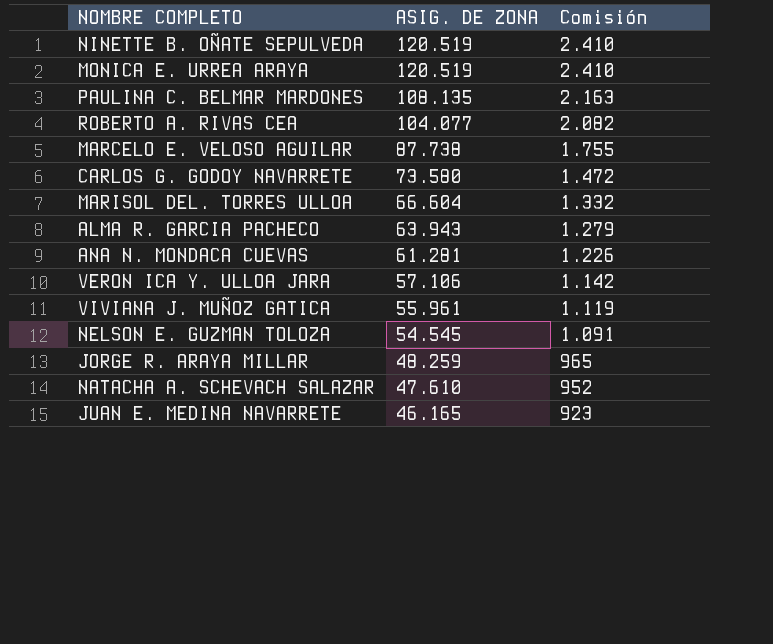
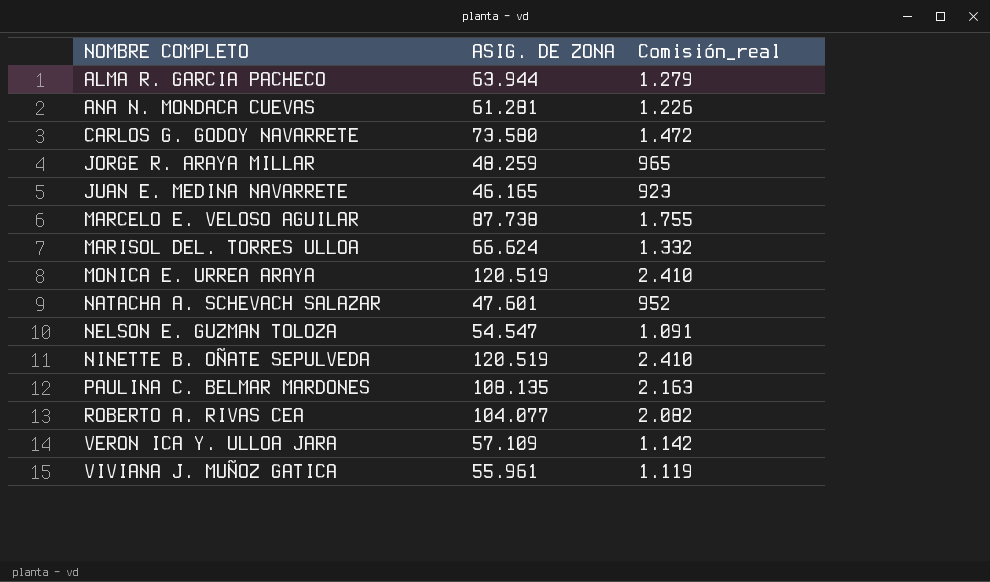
row order: ASIG. DE ZONA descending -> NOMBRE COMPLETO ascending
column name: Comisión -> Comisión_real
ALMA R. GARCIA PACHECO | ASIG. DE ZONA: 63.943 -> 63.944
MARISOL DEL. TORRES ULLOA | ASIG. DE ZONA: 66.604 -> 66.624
NATACHA A. SCHEVACH SALAZAR | ASIG. DE ZONA: 47.610 -> 47.601
NELSON E. GUZMAN TOLOZA | ASIG. DE ZONA: 54.545 -> 54.547
VERON ICA Y. ULLOA JARA | ASIG. DE ZONA: 57.106 -> 57.109

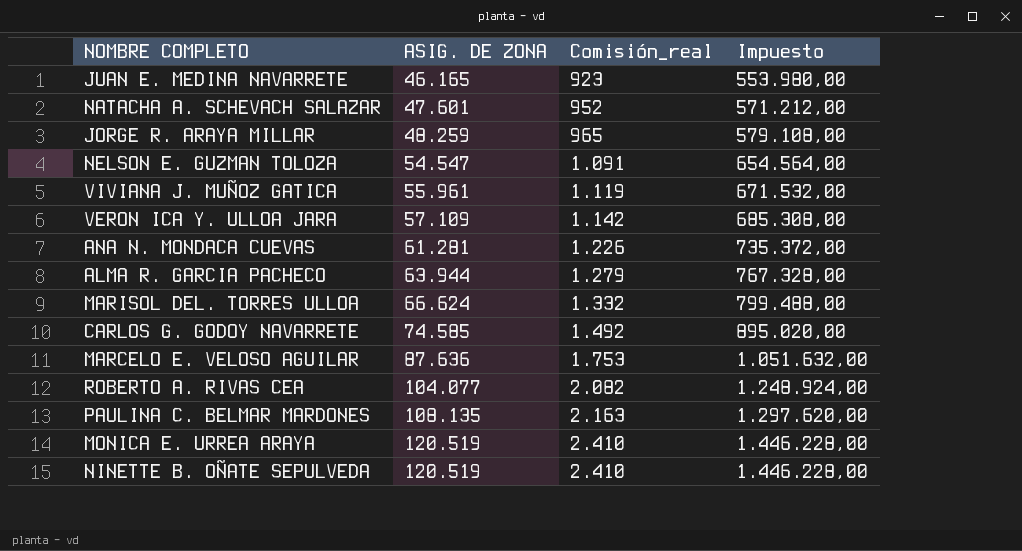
row order: NOMBRE COMPLETO ascending -> ASIG. DE ZONA ascending
column Impuesto | formula: none -> [ASIG. DE ZONA] * 12
CARLOS G. GODOY NAVARRETE | ASIG. DE ZONA: 73.580 -> 74.585
CARLOS G. GODOY NAVARRETE | Comisión_real: 1.472 -> 1.492
MARCELO E. VELOSO AGUILAR | ASIG. DE ZONA: 87.738 -> 87.636
MARCELO E. VELOSO AGUILAR | Comisión_real: 1.755 -> 1.753

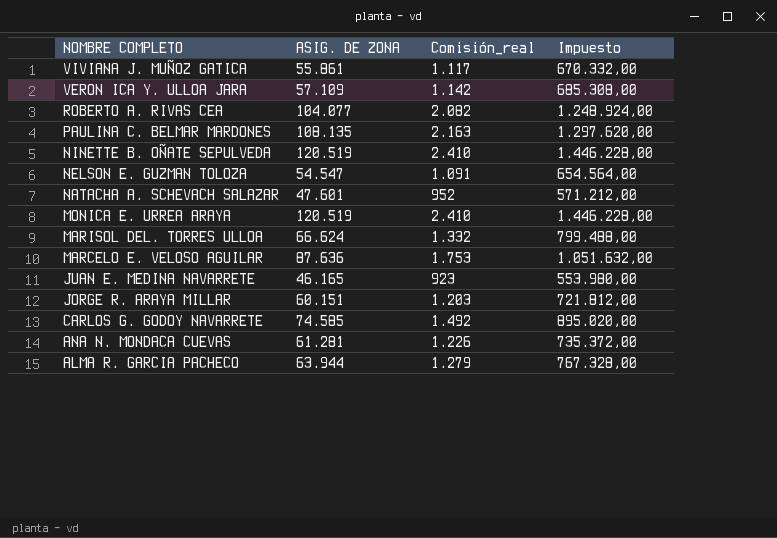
row order: ASIG. DE ZONA ascending -> NOMBRE COMPLETO descending
VIVIANA J. MUÑOZ GATICA | ASIG. DE ZONA: 55.961 -> 55.861
VIVIANA J. MUÑOZ GATICA | Comisión_real: 1.119 -> 1.117
VIVIANA J. MUÑOZ GATICA | Impuesto: 671.532,00 -> 670.332,00
JORGE R. ARAYA MILLAR | ASIG. DE ZONA: 48.259 -> 60.151
JORGE R. ARAYA MILLAR | Comisión_real: 965 -> 1.203
JORGE R. ARAYA MILLAR | Impuesto: 579.108,00 -> 721.812,00

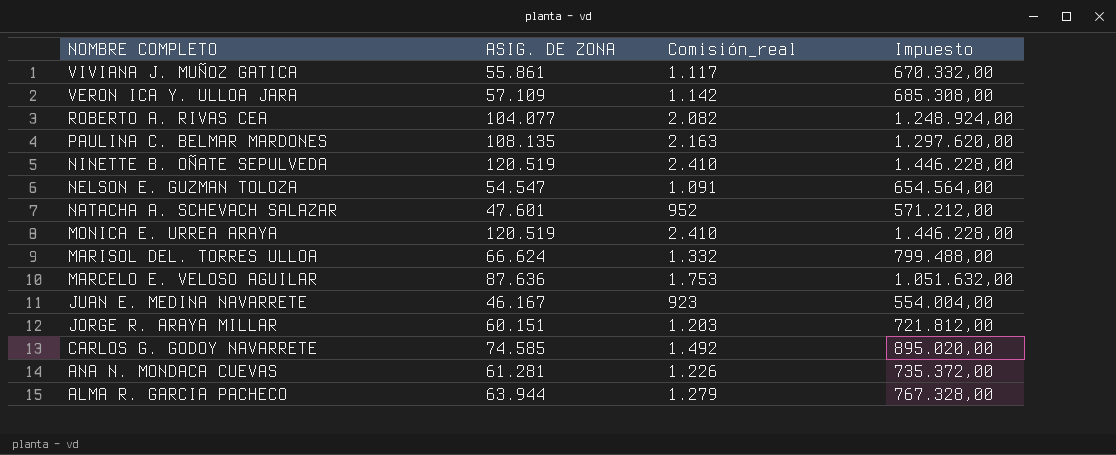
JUAN E. MEDINA NAVARRETE | ASIG. DE ZONA: 46.165 -> 46.167
JUAN E. MEDINA NAVARRETE | Impuesto: 553.980,00 -> 554.004,00

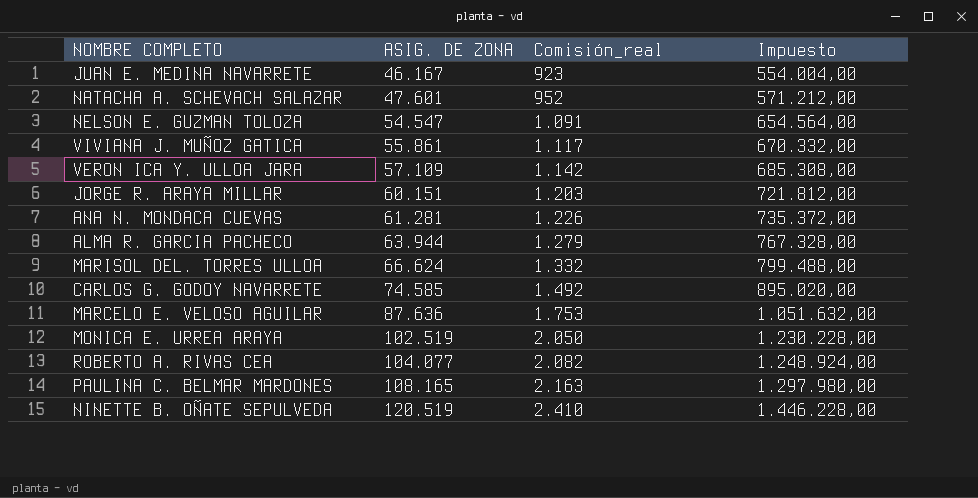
row order: NOMBRE COMPLETO descending -> ASIG. DE ZONA ascending
MONICA E. URREA ARAYA | ASIG. DE ZONA: 120.519 -> 102.519
MONICA E. URREA ARAYA | Comisión_real: 2.410 -> 2.050
MONICA E. URREA ARAYA | Impuesto: 1.446.228,00 -> 1.230.228,00
PAULINA C. BELMAR MARDONES | ASIG. DE ZONA: 108.135 -> 108.165
PAULINA C. BELMAR MARDONES | Impuesto: 1.297.620,00 -> 1.297.980,00

